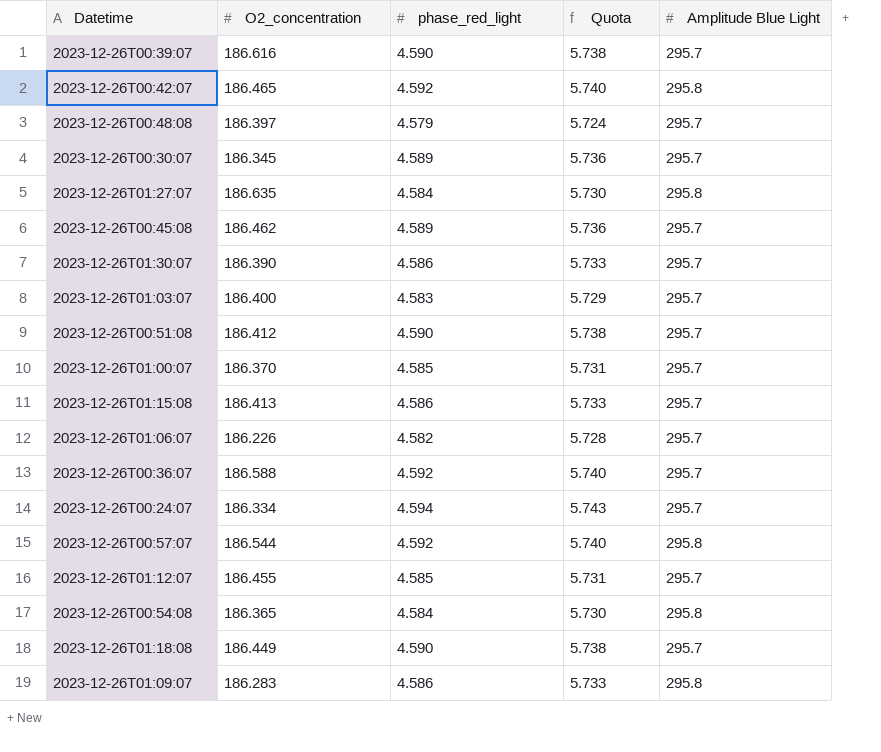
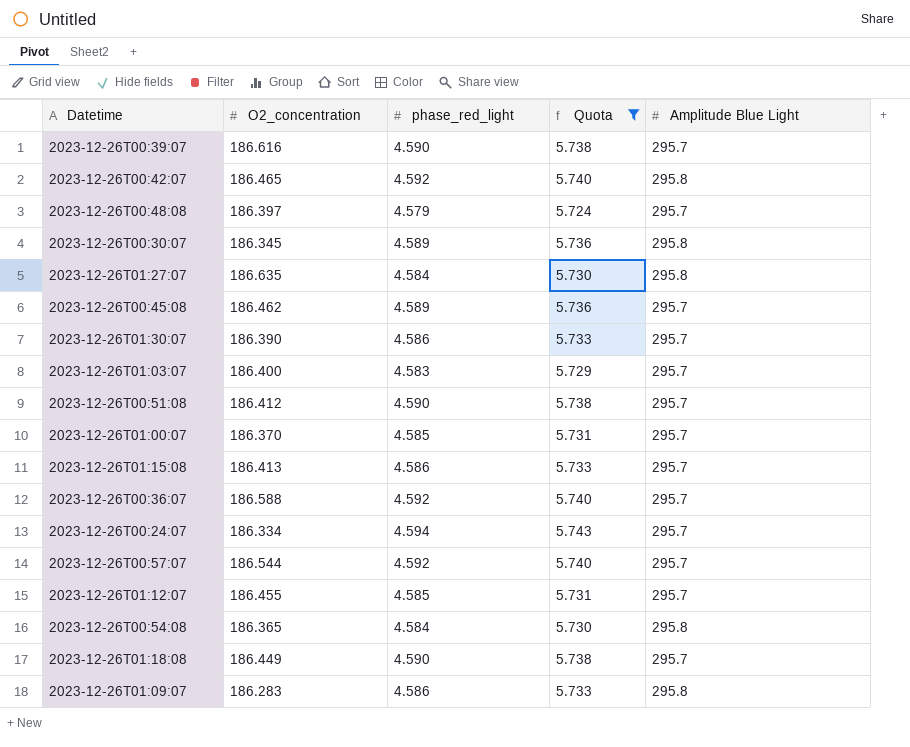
filter: none -> Quota != 5.728
2023-12-26T00:30:07 | Amplitude Blue Light: 295.7 -> 295.8
2023-12-26T00:57:07 | Amplitude Blue Light: 295.8 -> 295.7

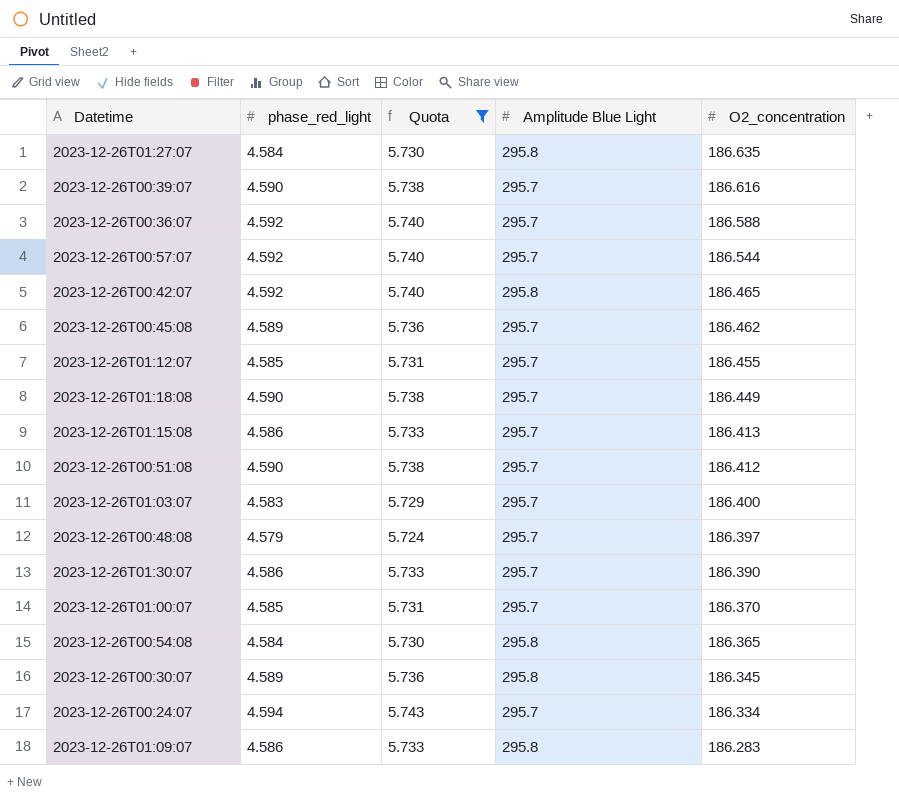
row order: none -> O2_concentration descending
column O2_concentration | position: 2 -> 5

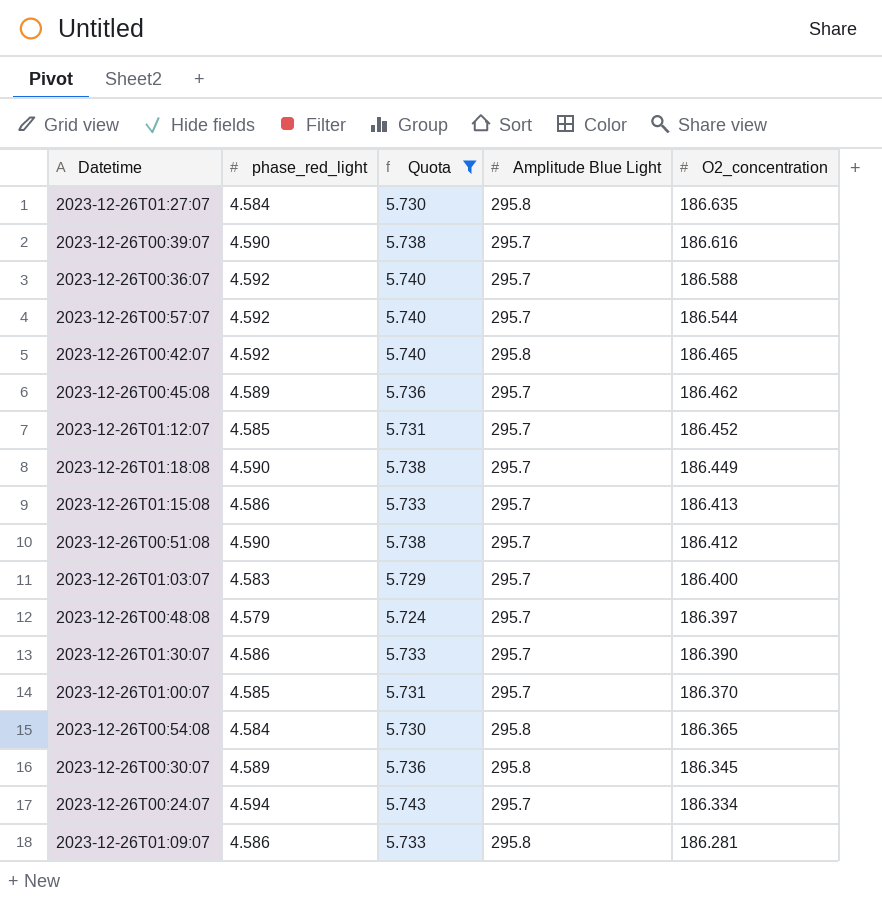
2023-12-26T01:12:07 | O2_concentration: 186.455 -> 186.452
2023-12-26T01:09:07 | O2_concentration: 186.283 -> 186.281

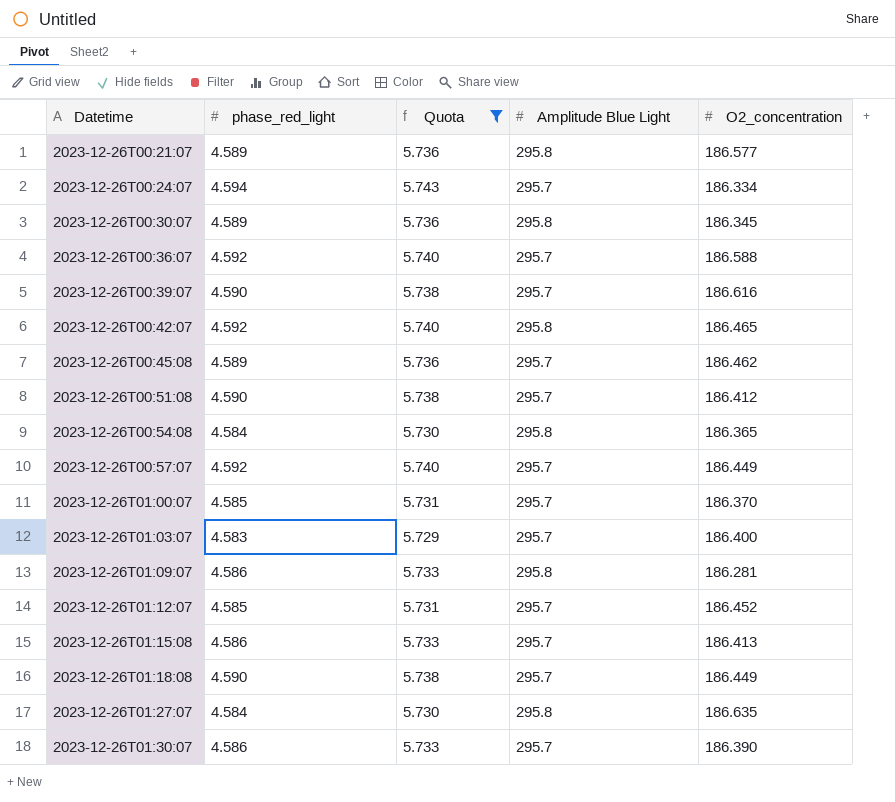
row order: O2_concentration descending -> Datetime ascending
row 2023-12-26T00:48:08: 4.579 | 5.724 | 295.7 | 186.397 -> none
row 2023-12-26T00:21:07: none -> 4.589 | 5.736 | 295.8 | 186.577
2023-12-26T00:57:07 | O2_concentration: 186.544 -> 186.449

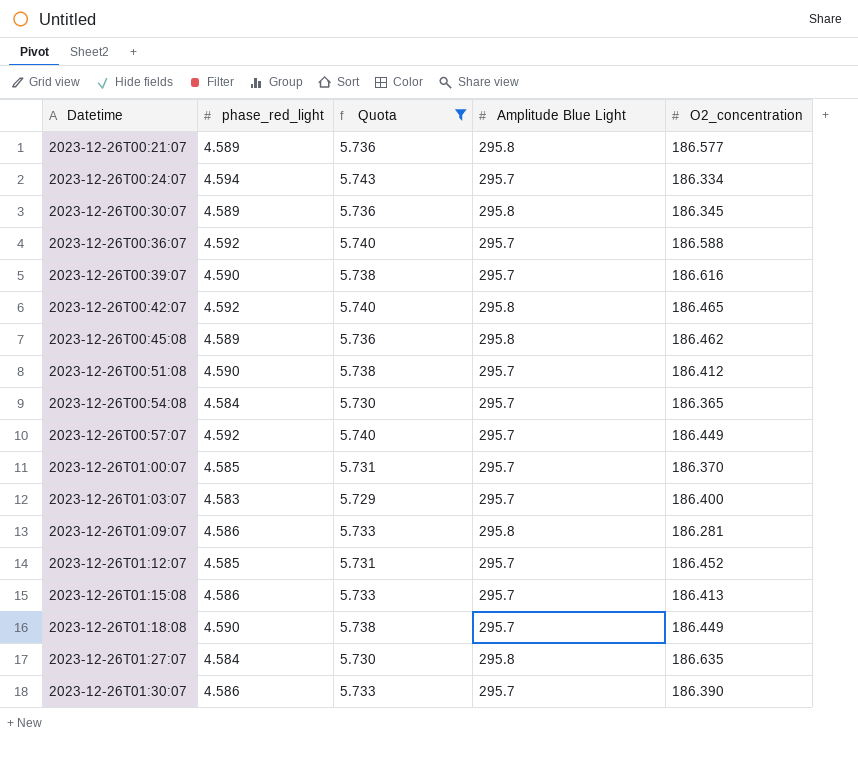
2023-12-26T00:45:08 | Amplitude Blue Light: 295.7 -> 295.8
2023-12-26T00:54:08 | Amplitude Blue Light: 295.8 -> 295.7

